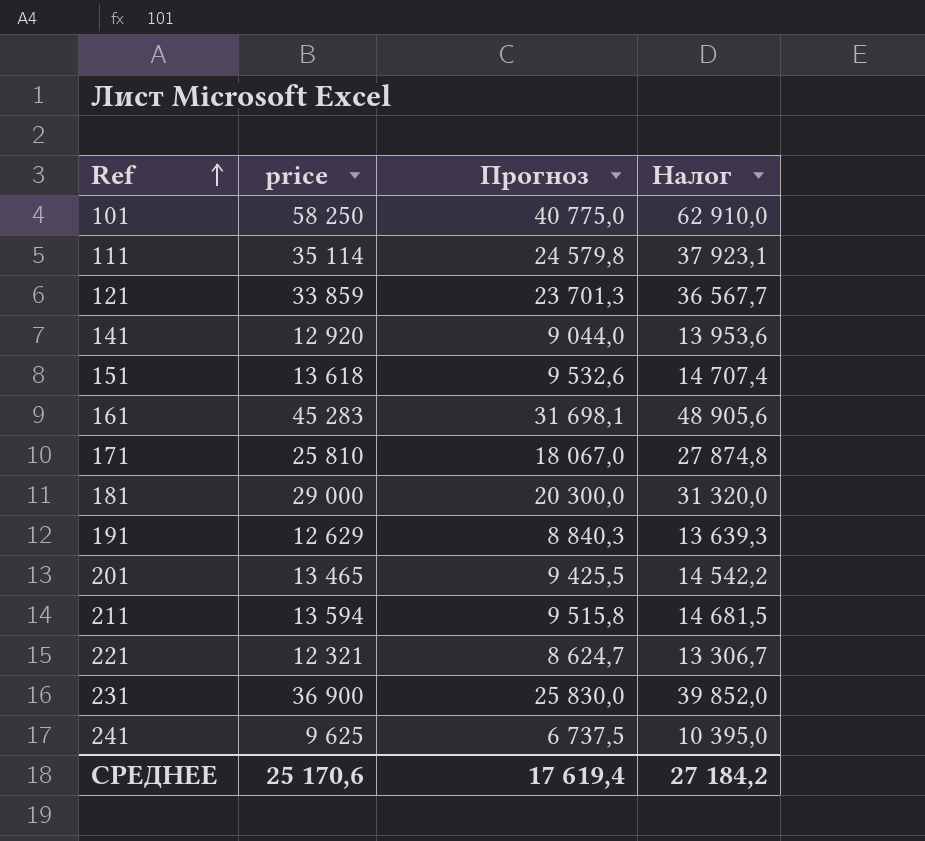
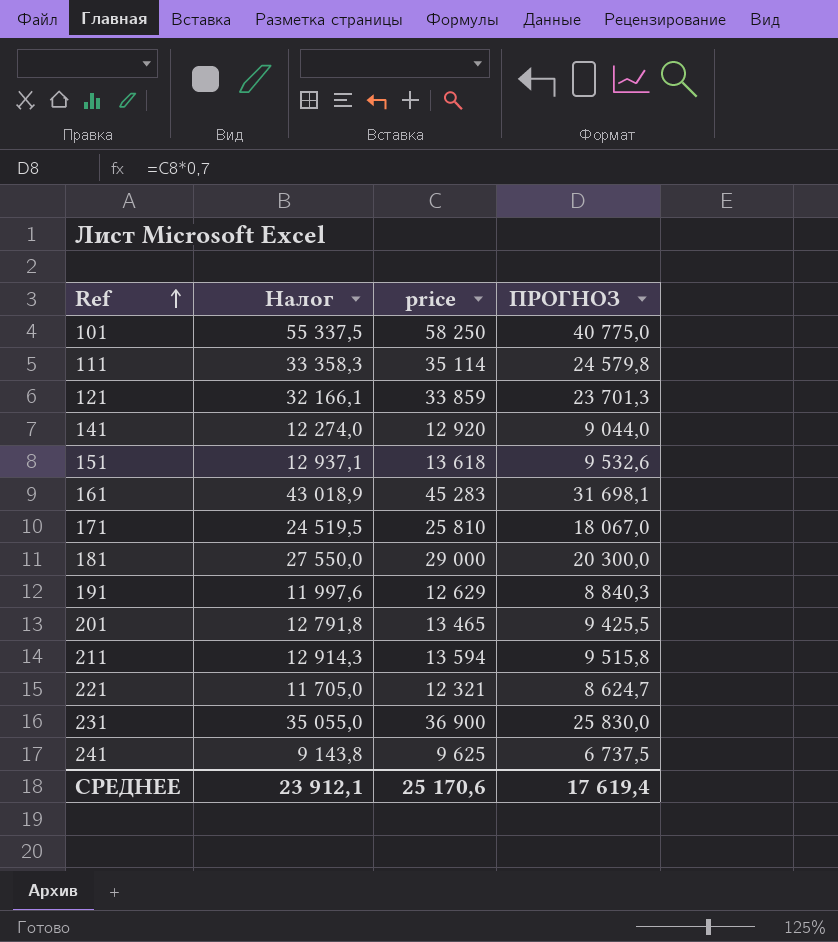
column Налог | formula: [price] * 1,08 -> [price] * 0,95
column Налог | position: 4 -> 2
column name: Прогноз -> ПРОГНОЗ
СРЕДНЕЕ | Налог: 27 184,2 -> 23 912,1

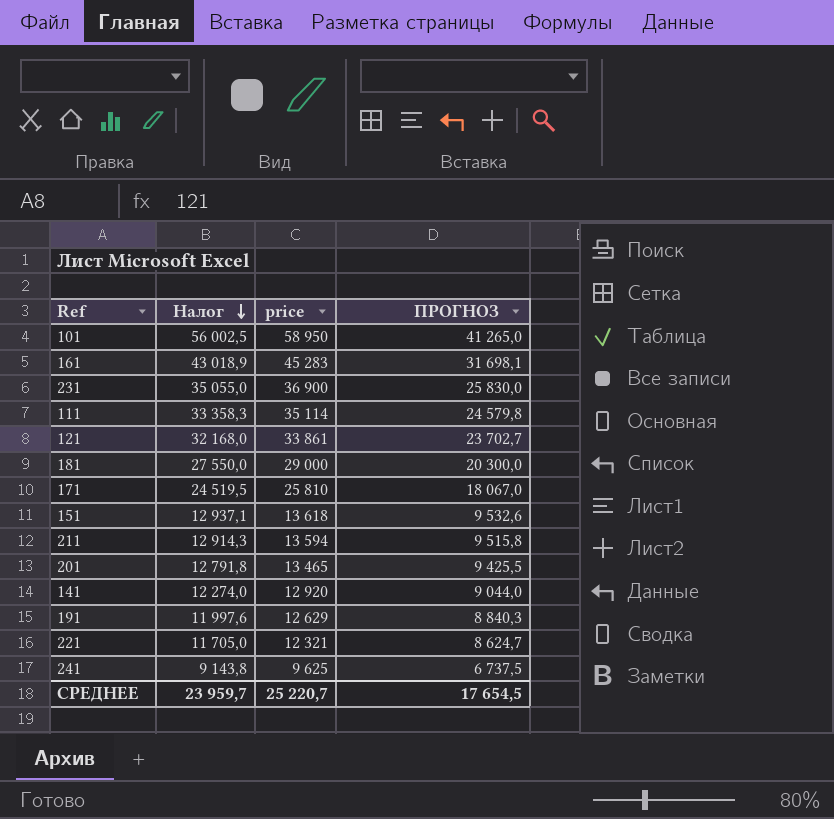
row order: Ref ascending -> Налог descending
101 | Налог: 55 337,5 -> 56 002,5
101 | price: 58 250 -> 58 950
101 | ПРОГНОЗ: 40 775,0 -> 41 265,0
121 | Налог: 32 166,1 -> 32 168,0
121 | price: 33 859 -> 33 861
121 | ПРОГНОЗ: 23 701,3 -> 23 702,7
СРЕДНЕЕ | Налог: 23 912,1 -> 23 959,7
СРЕДНЕЕ | price: 25 170,6 -> 25 220,7
СРЕДНЕЕ | ПРОГНОЗ: 17 619,4 -> 17 654,5

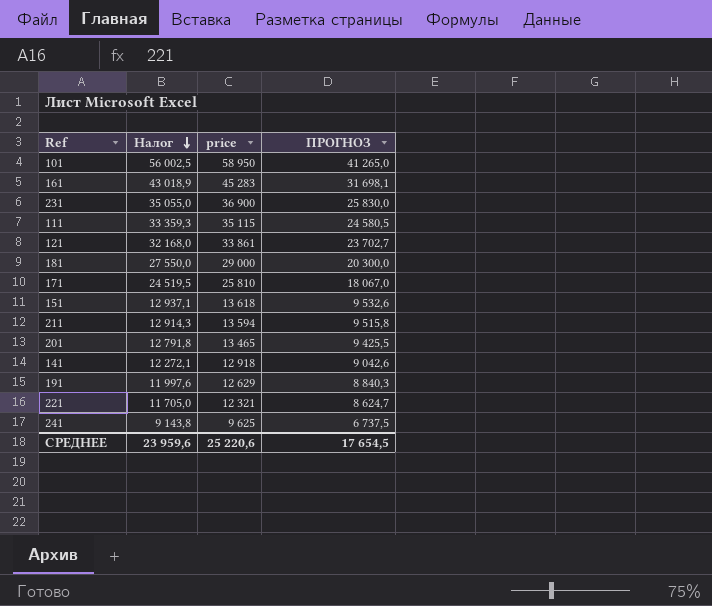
111 | Налог: 33 358,3 -> 33 359,3
111 | price: 35 114 -> 35 115
111 | ПРОГНОЗ: 24 579,8 -> 24 580,5
141 | Налог: 12 274,0 -> 12 272,1
141 | price: 12 920 -> 12 918
141 | ПРОГНОЗ: 9 044,0 -> 9 042,6
СРЕДНЕЕ | Налог: 23 959,7 -> 23 959,6
СРЕДНЕЕ | price: 25 220,7 -> 25 220,6

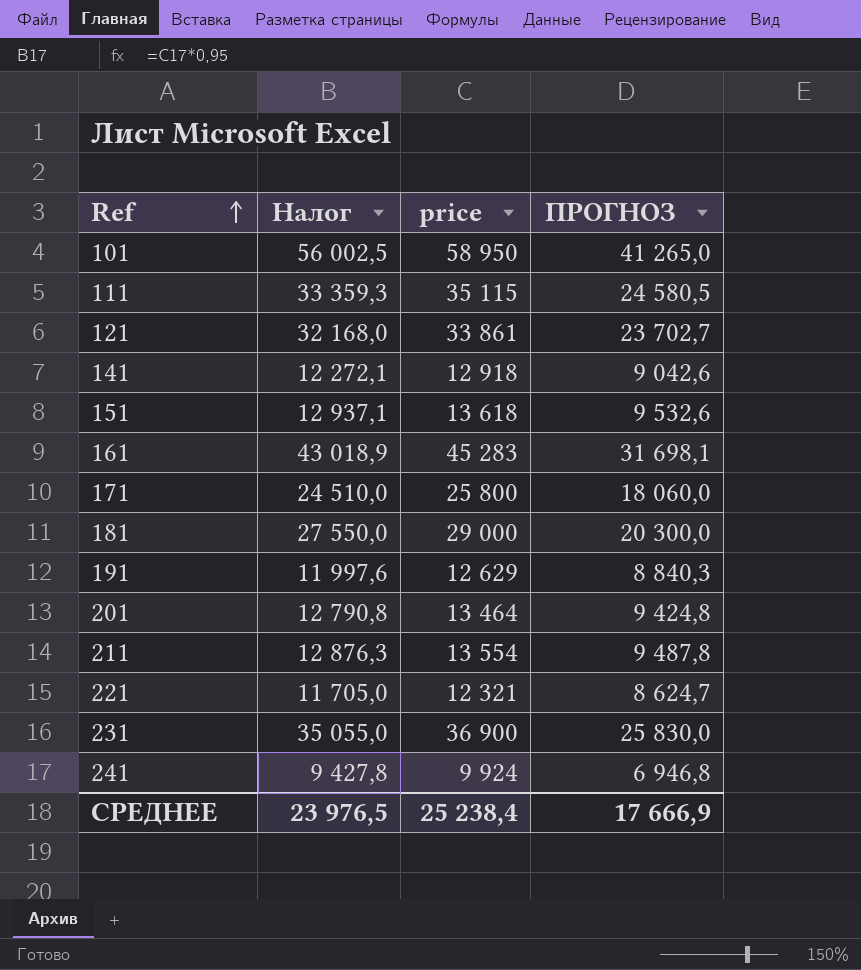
row order: Налог descending -> Ref ascending
171 | Налог: 24 519,5 -> 24 510,0
171 | price: 25 810 -> 25 800
171 | ПРОГНОЗ: 18 067,0 -> 18 060,0
201 | Налог: 12 791,8 -> 12 790,8
201 | price: 13 465 -> 13 464
201 | ПРОГНОЗ: 9 425,5 -> 9 424,8
211 | Налог: 12 914,3 -> 12 876,3
211 | price: 13 594 -> 13 554
211 | ПРОГНОЗ: 9 515,8 -> 9 487,8
241 | Налог: 9 143,8 -> 9 427,8
241 | price: 9 625 -> 9 924
241 | ПРОГНОЗ: 6 737,5 -> 6 946,8
СРЕДНЕЕ | Налог: 23 959,6 -> 23 976,5
СРЕДНЕЕ | price: 25 220,6 -> 25 238,4
СРЕДНЕЕ | ПРОГНОЗ: 17 654,5 -> 17 666,9

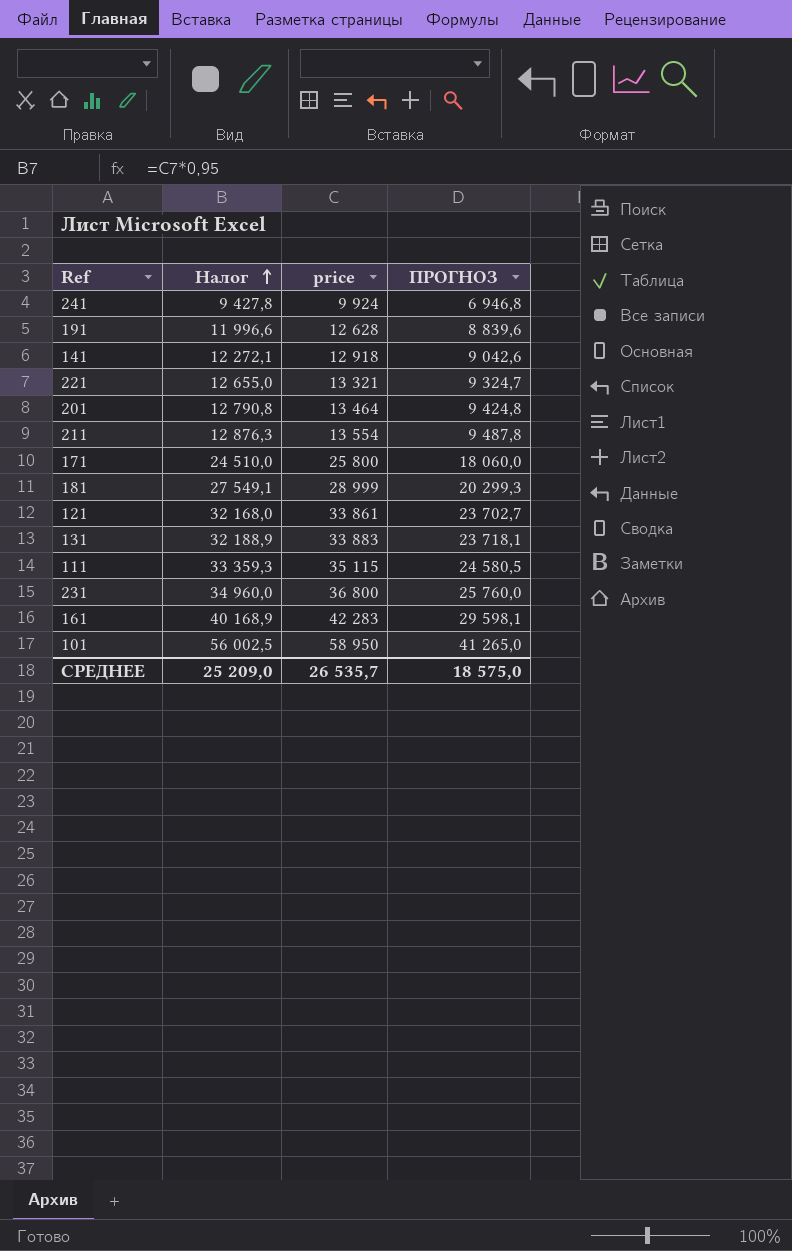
row order: Ref ascending -> Налог ascending
row 151: 12 937,1 | 13 618 | 9 532,6 -> none
191 | Налог: 11 997,6 -> 11 996,6
191 | price: 12 629 -> 12 628
191 | ПРОГНОЗ: 8 840,3 -> 8 839,6
221 | Налог: 11 705,0 -> 12 655,0
221 | price: 12 321 -> 13 321
221 | ПРОГНОЗ: 8 624,7 -> 9 324,7
181 | Налог: 27 550,0 -> 27 549,1
181 | price: 29 000 -> 28 999
181 | ПРОГНОЗ: 20 300,0 -> 20 299,3
row 131: none -> 32 188,9 | 33 883 | 23 718,1
231 | Налог: 35 055,0 -> 34 960,0
231 | price: 36 900 -> 36 800
231 | ПРОГНОЗ: 25 830,0 -> 25 760,0
161 | Налог: 43 018,9 -> 40 168,9
161 | price: 45 283 -> 42 283
161 | ПРОГНОЗ: 31 698,1 -> 29 598,1
СРЕДНЕЕ | Налог: 23 976,5 -> 25 209,0
СРЕДНЕЕ | price: 25 238,4 -> 26 535,7
СРЕДНЕЕ | ПРОГНОЗ: 17 666,9 -> 18 575,0

